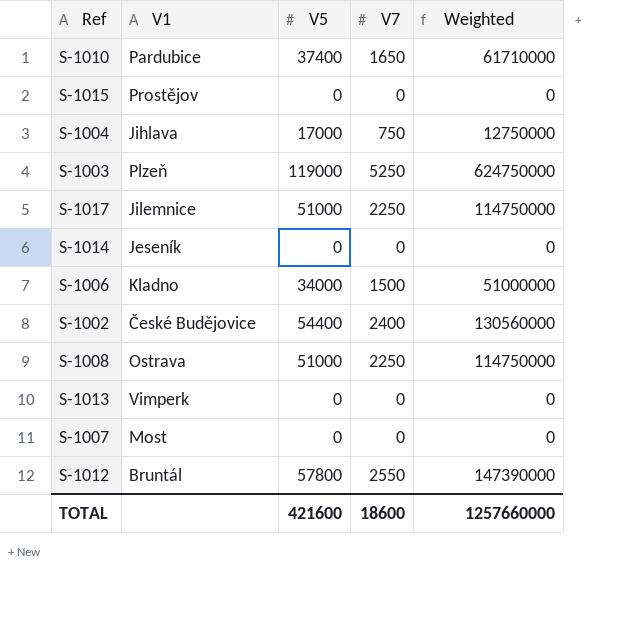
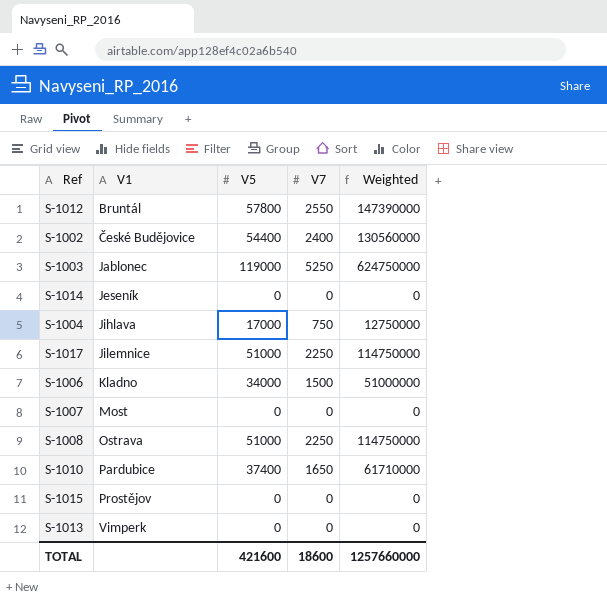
row order: none -> V1 ascending
S-1003 | V1: Plzeň -> Jablonec

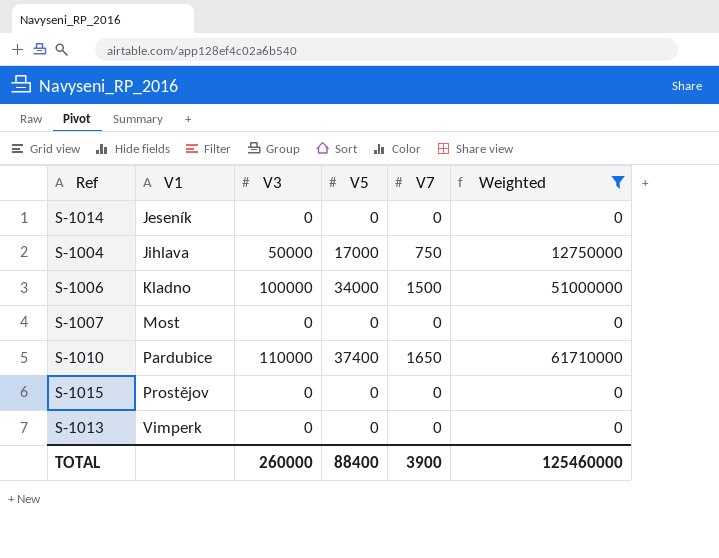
filter: none -> Weighted <= 61710000
column V3 | position: none -> 3
TOTAL | V5: 421600 -> 88400
TOTAL | V7: 18600 -> 3900
TOTAL | Weighted: 1257660000 -> 125460000

